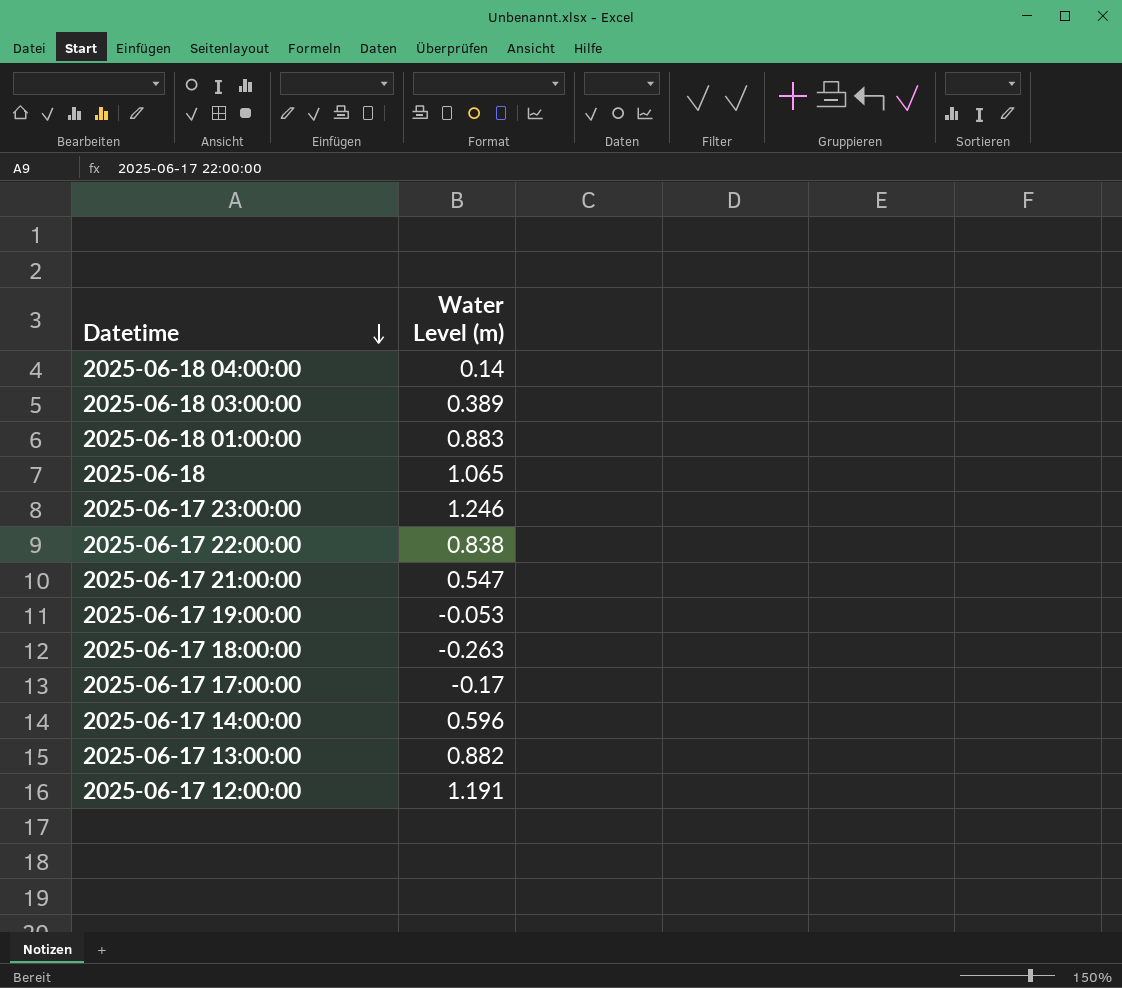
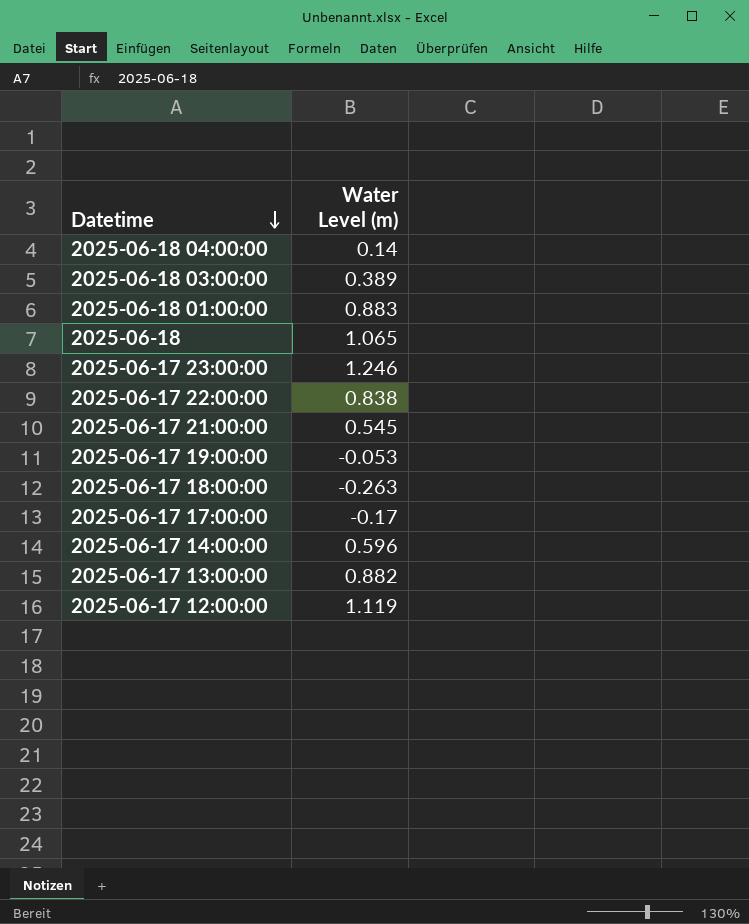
2025-06-17 21:00:00 | Water Level (m): 0.547 -> 0.545
2025-06-17 12:00:00 | Water Level (m): 1.191 -> 1.119

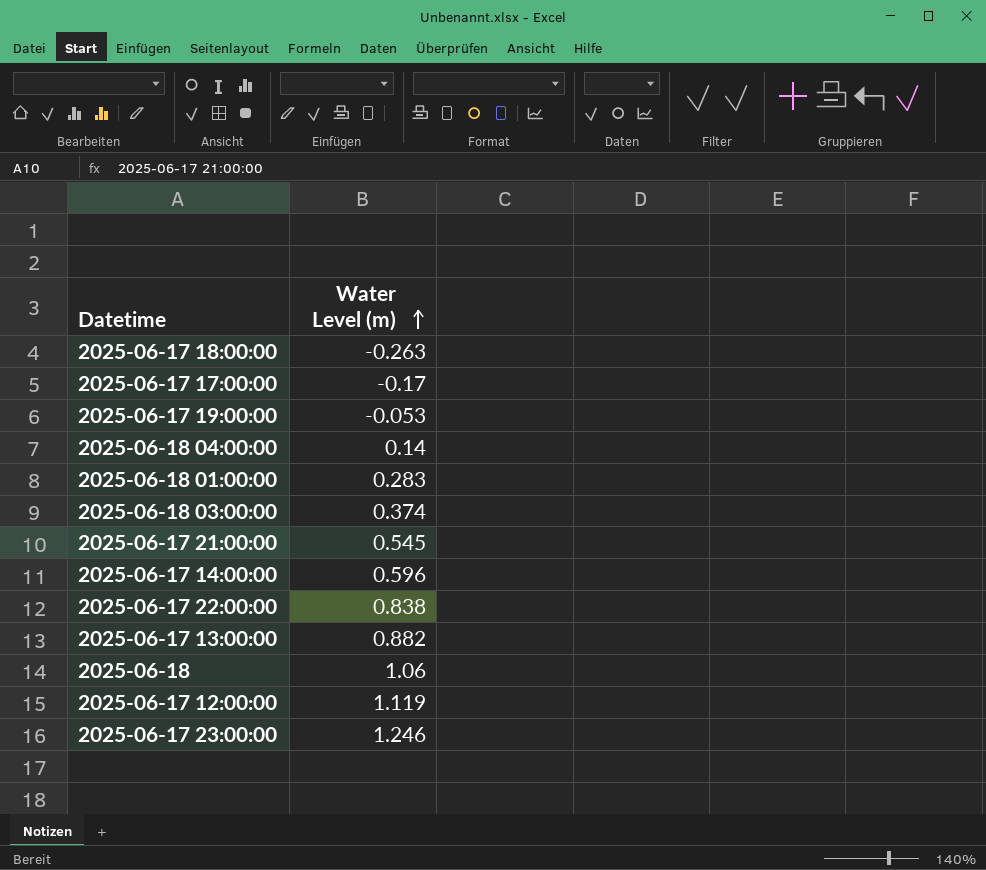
row order: Datetime descending -> Water Level (m) ascending
2025-06-18 01:00:00 | Water Level (m): 0.883 -> 0.283
2025-06-18 03:00:00 | Water Level (m): 0.389 -> 0.374
2025-06-18 | Water Level (m): 1.065 -> 1.06

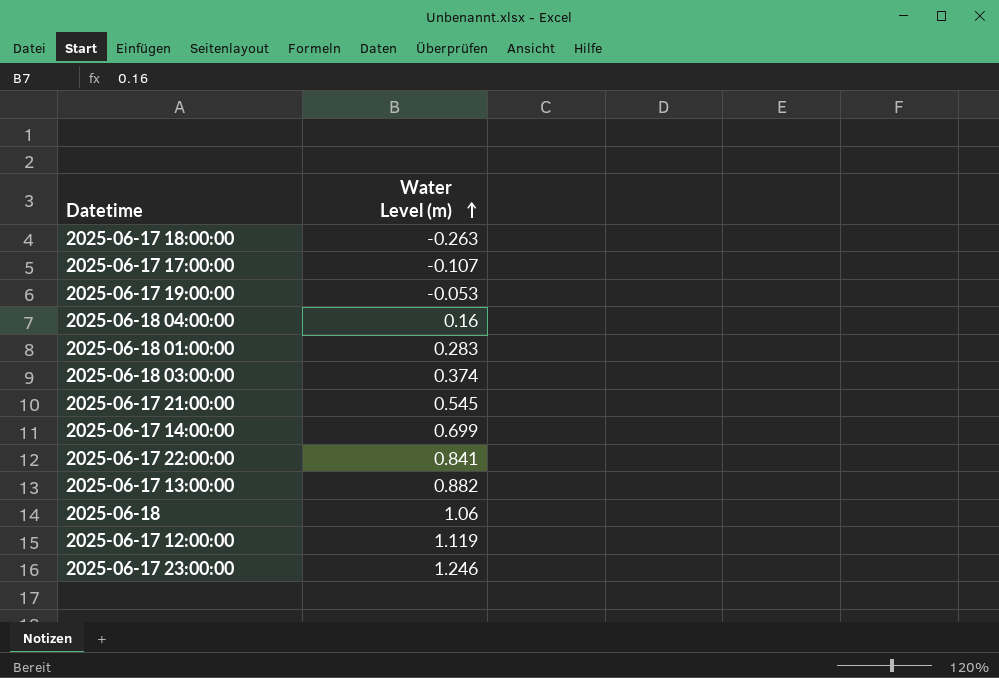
2025-06-17 17:00:00 | Water Level (m): -0.17 -> -0.107
2025-06-18 04:00:00 | Water Level (m): 0.14 -> 0.16
2025-06-17 14:00:00 | Water Level (m): 0.596 -> 0.699
2025-06-17 22:00:00 | Water Level (m): 0.838 -> 0.841

